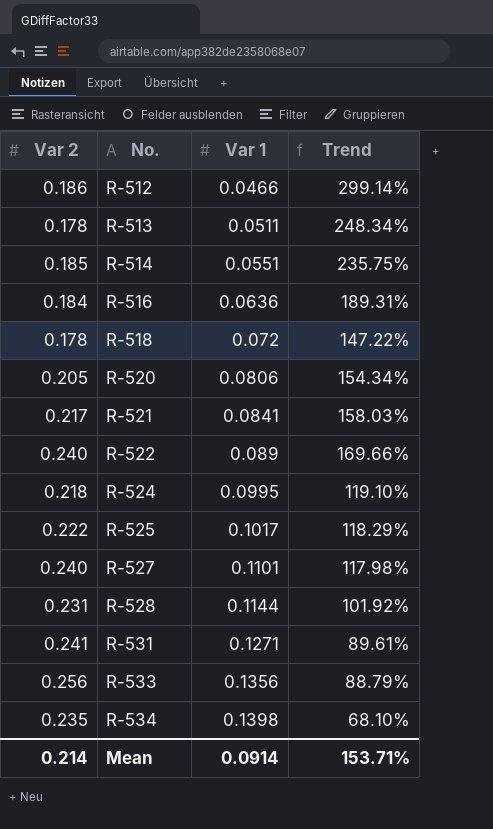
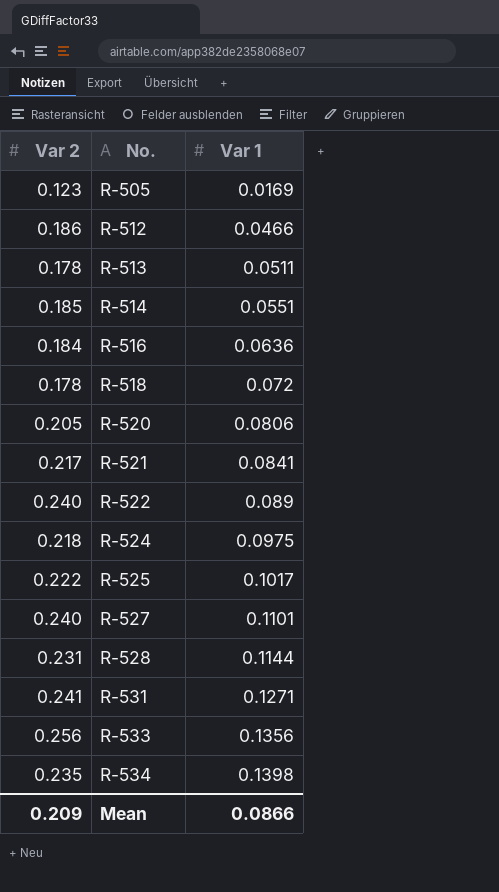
column Trend | formula: ([Var 2] - [Var 1]) / [Var 1] -> none
row R-505: none -> 0.123 | 0.0169
R-524 | Var 1: 0.0995 -> 0.0975
Mean | Var 2: 0.214 -> 0.209
Mean | Var 1: 0.0914 -> 0.0866

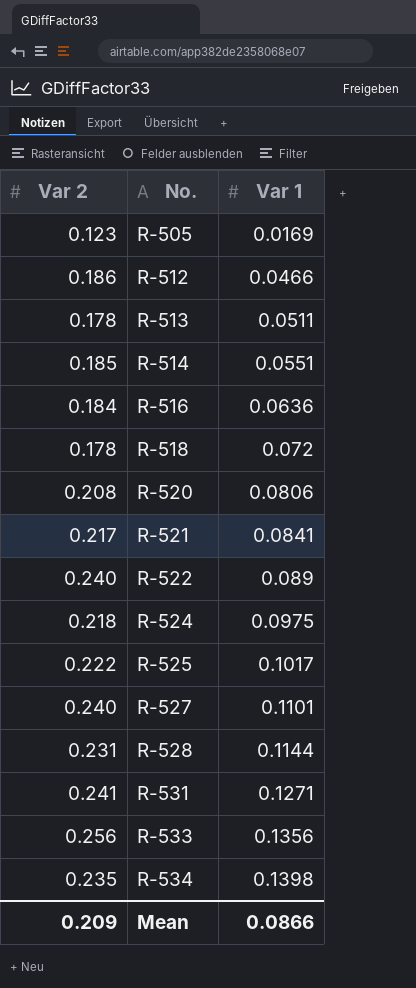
R-520 | Var 2: 0.205 -> 0.208

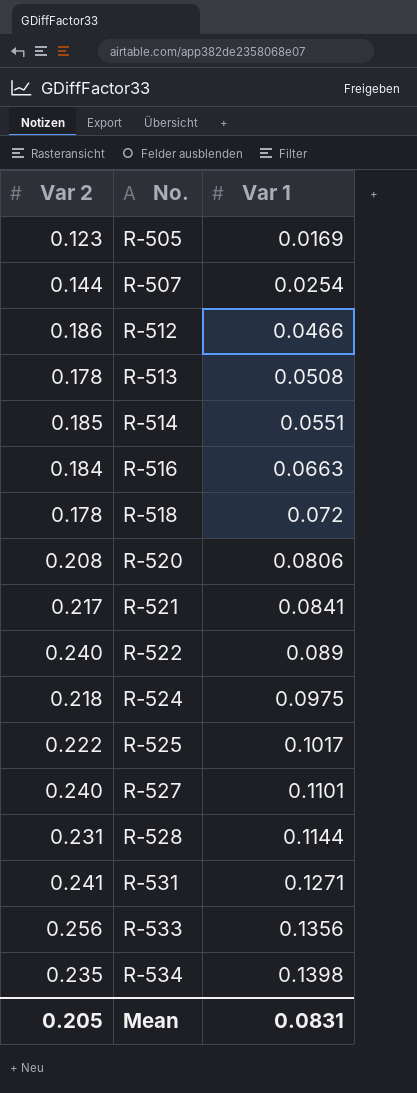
row R-507: none -> 0.144 | 0.0254
R-513 | Var 1: 0.0511 -> 0.0508
R-516 | Var 1: 0.0636 -> 0.0663
Mean | Var 2: 0.209 -> 0.205
Mean | Var 1: 0.0866 -> 0.0831

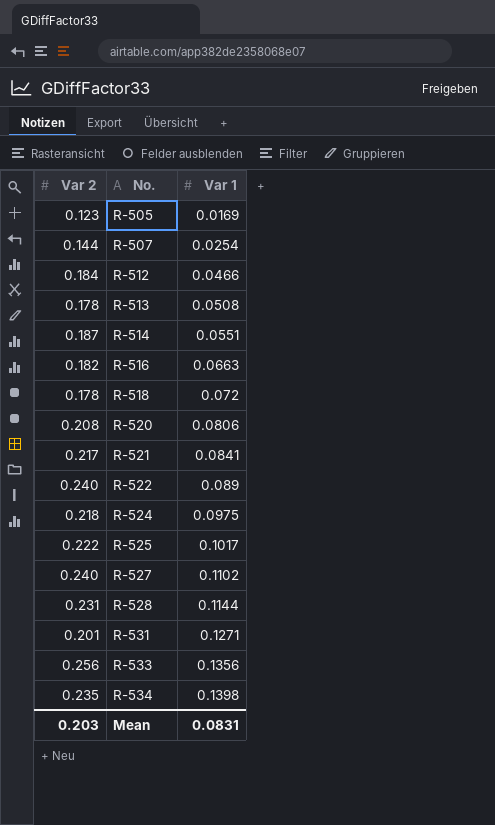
R-512 | Var 2: 0.186 -> 0.184
R-514 | Var 2: 0.185 -> 0.187
R-516 | Var 2: 0.184 -> 0.182
R-527 | Var 1: 0.1101 -> 0.1102
R-531 | Var 2: 0.241 -> 0.201
Mean | Var 2: 0.205 -> 0.203

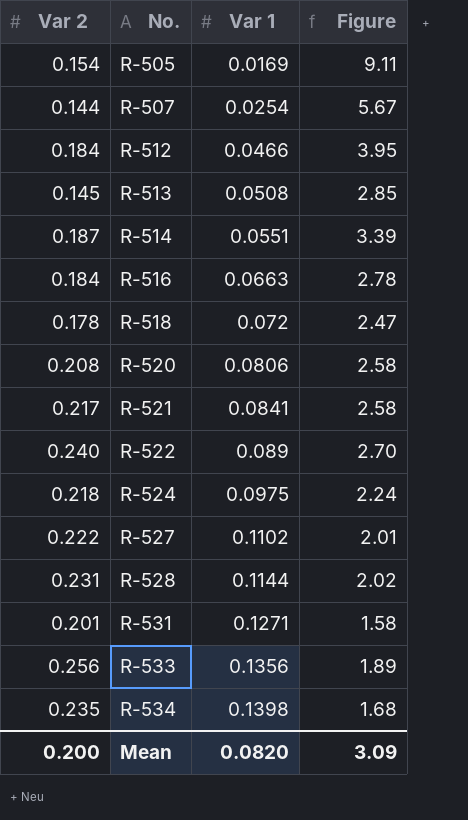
column Figure | formula: none -> [Var 2] / [Var 1]
row R-525: 0.222 | 0.1017 -> none
R-505 | Var 2: 0.123 -> 0.154
R-513 | Var 2: 0.178 -> 0.145
R-516 | Var 2: 0.182 -> 0.184
R-527 | Var 2: 0.240 -> 0.222
Mean | Var 2: 0.203 -> 0.200
Mean | Var 1: 0.0831 -> 0.0820

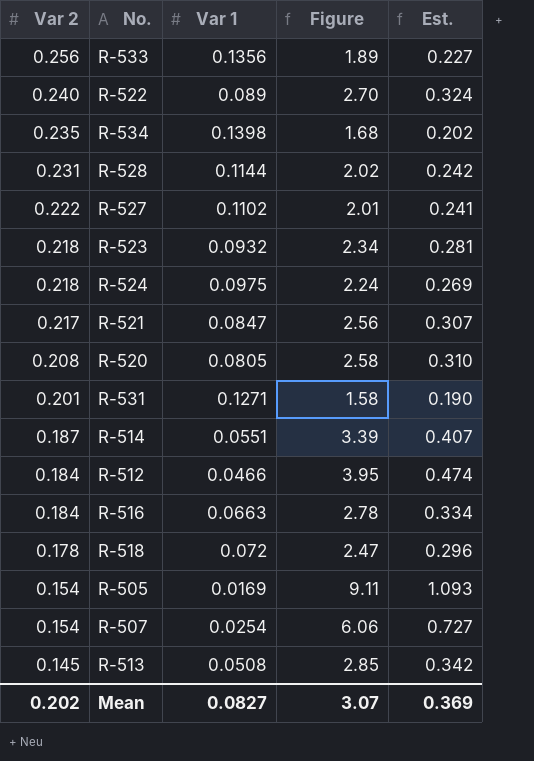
row order: No. ascending -> Var 2 descending
column Est. | formula: none -> [Figure] * 0.12
row R-523: none -> 0.218 | 0.0932 | 2.34 | 0.281
R-521 | Var 1: 0.0841 -> 0.0847
R-521 | Figure: 2.58 -> 2.56
R-520 | Var 1: 0.0806 -> 0.0805
R-507 | Var 2: 0.144 -> 0.154
R-507 | Figure: 5.67 -> 6.06
Mean | Var 2: 0.200 -> 0.202
Mean | Var 1: 0.0820 -> 0.0827
Mean | Figure: 3.09 -> 3.07

